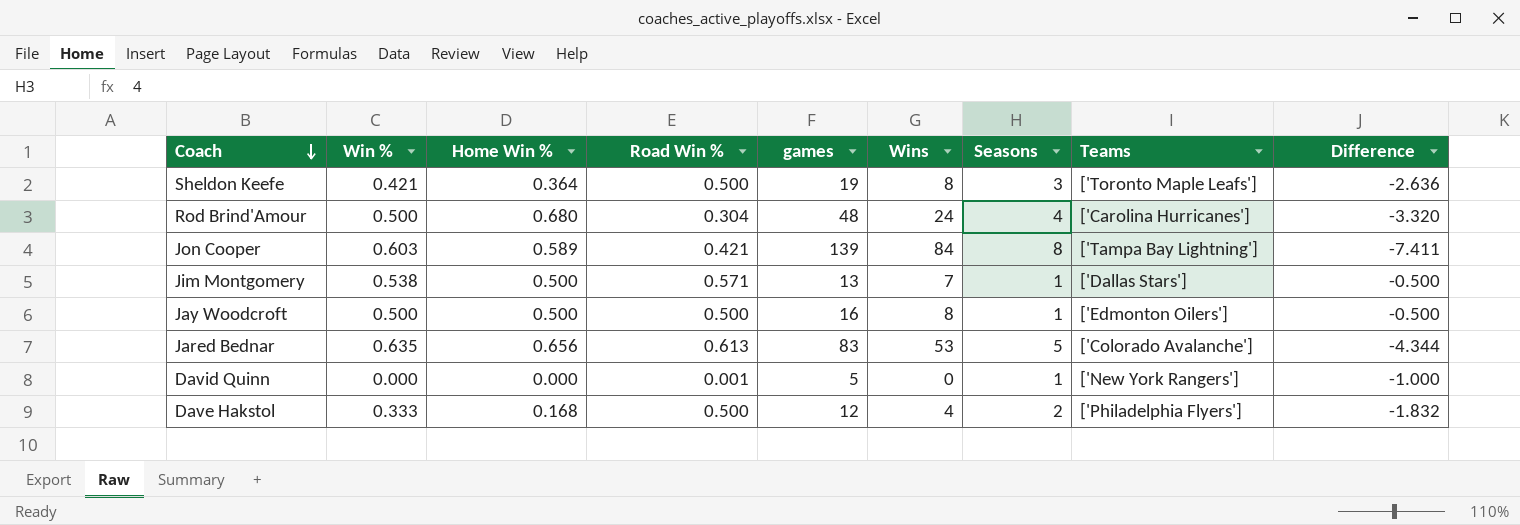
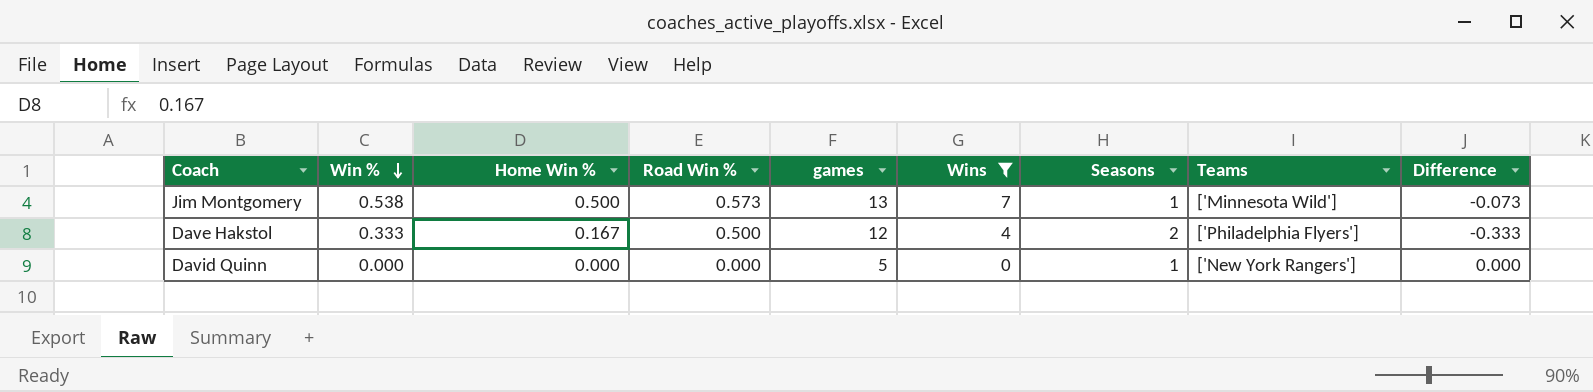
filter: none -> Wins <= 7
row order: Coach descending -> Win % descending
column Difference | formula: [Home Win %] - [Seasons] -> [Home Win %] - [Road Win %]
Jim Montgomery | Road Win %: 0.571 -> 0.573
Jim Montgomery | Teams: ['Dallas Stars'] -> ['Minnesota Wild']
Dave Hakstol | Home Win %: 0.168 -> 0.167
David Quinn | Road Win %: 0.001 -> 0.000

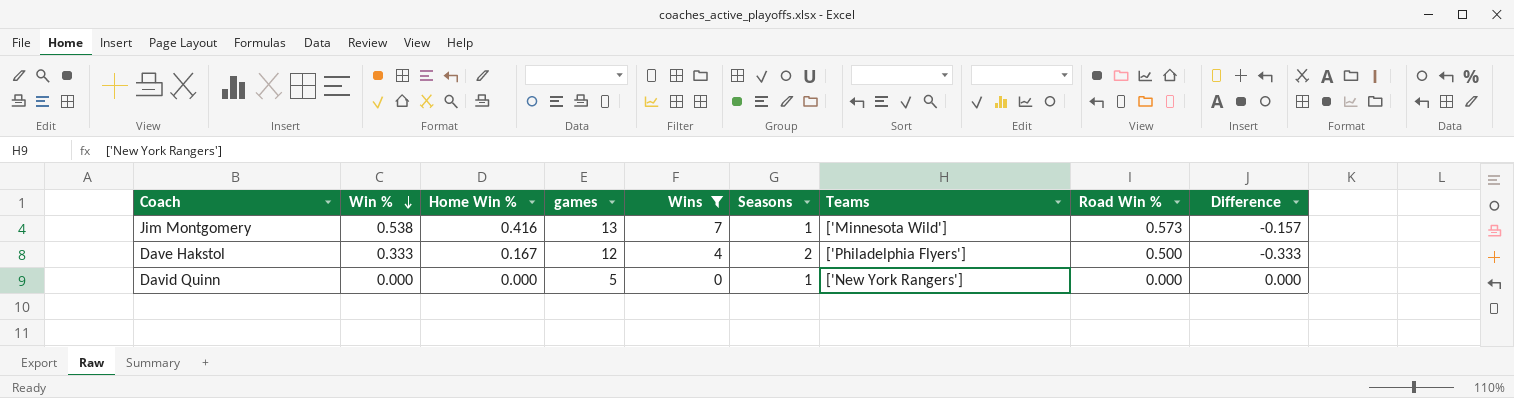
column Road Win % | position: 4 -> 8
Jim Montgomery | Home Win %: 0.500 -> 0.416
Jim Montgomery | Difference: -0.073 -> -0.157

